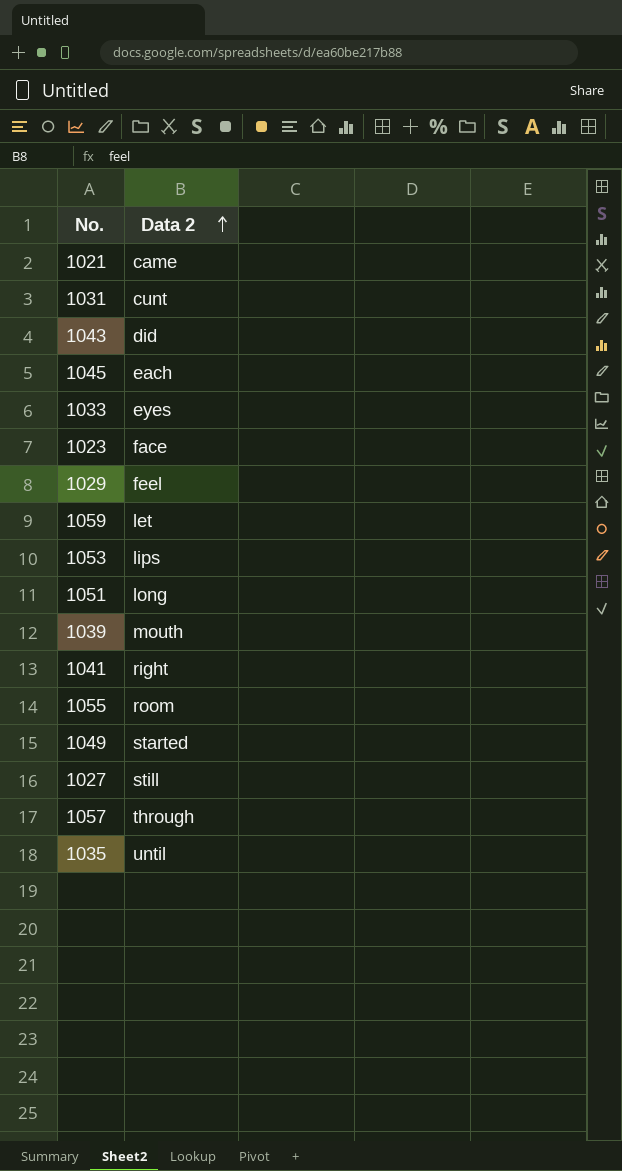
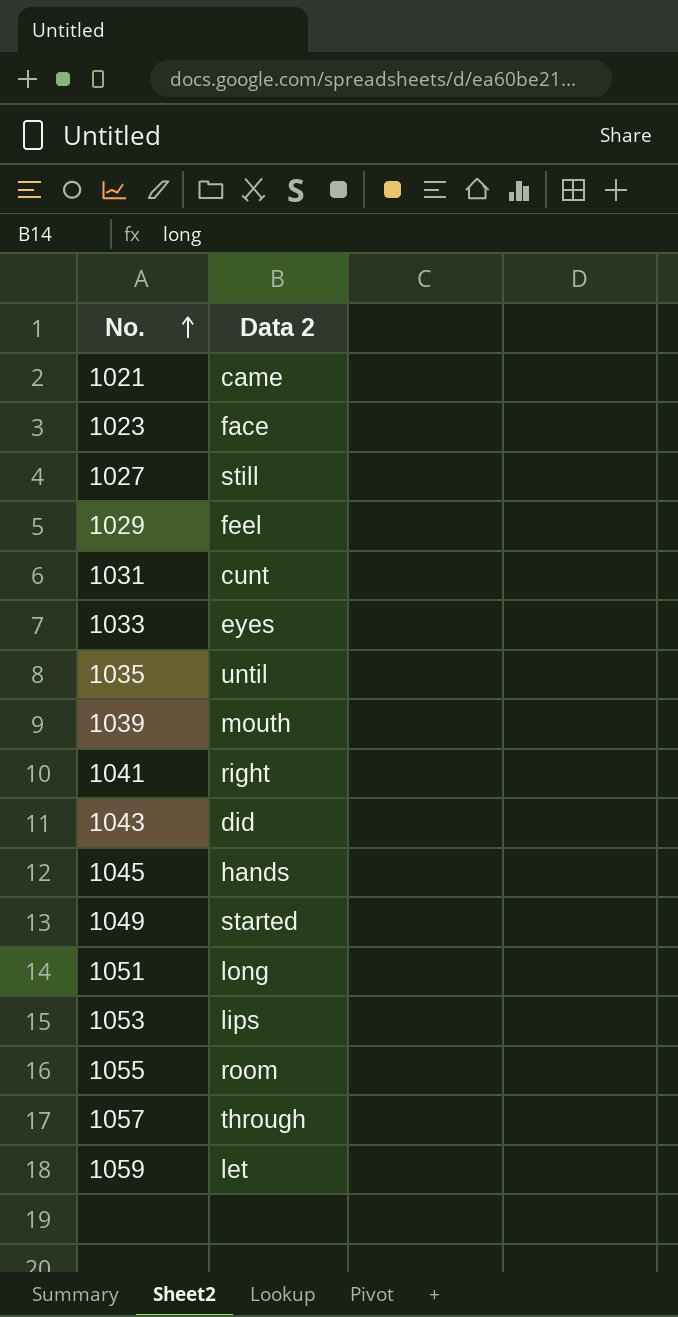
row order: Data 2 ascending -> No. ascending
1045 | Data 2: each -> hands

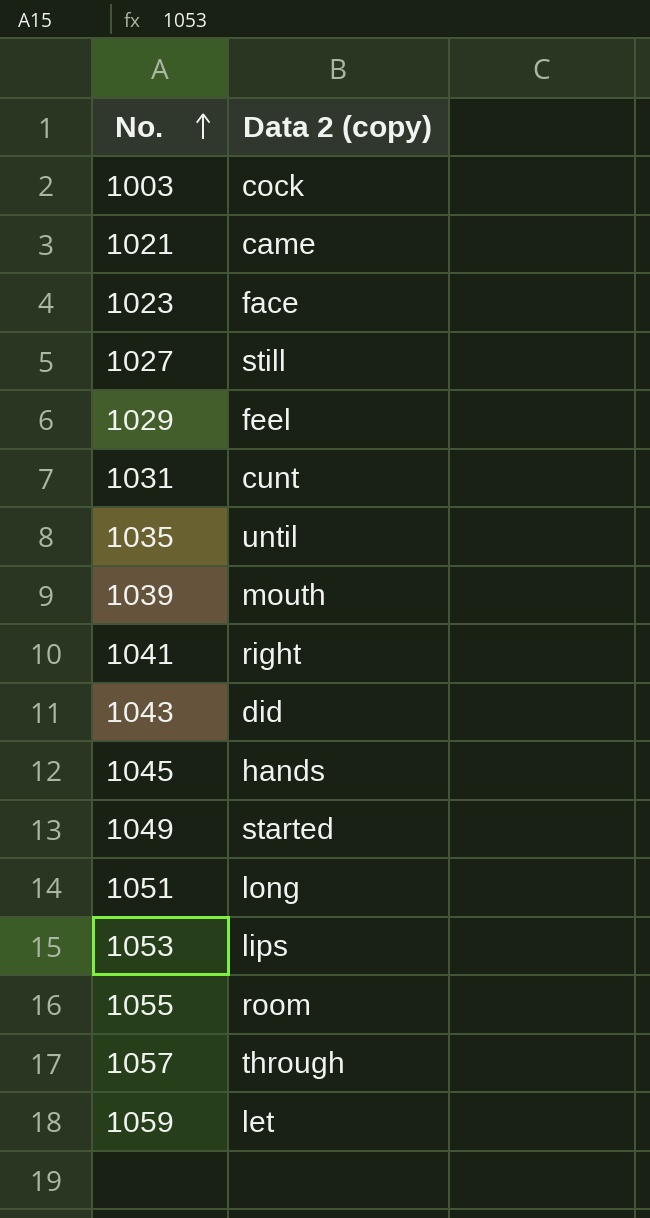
column name: Data 2 -> Data 2 (copy)
row 1033: eyes -> none
row 1003: none -> cock

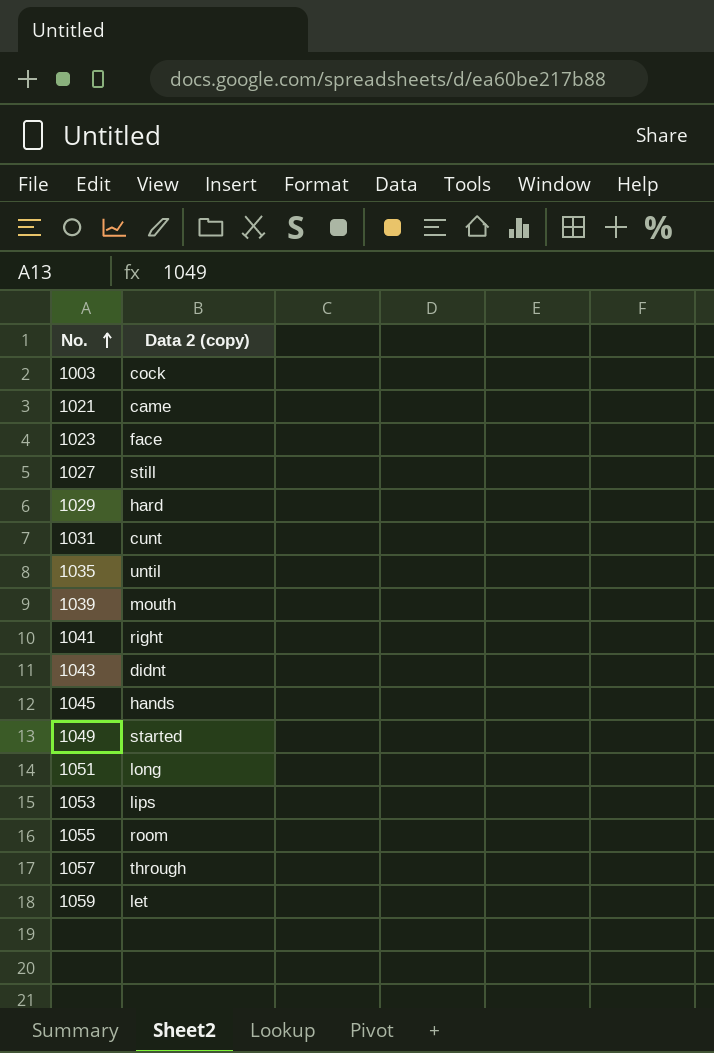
1029 | Data 2 (copy): feel -> hard
1043 | Data 2 (copy): did -> didnt

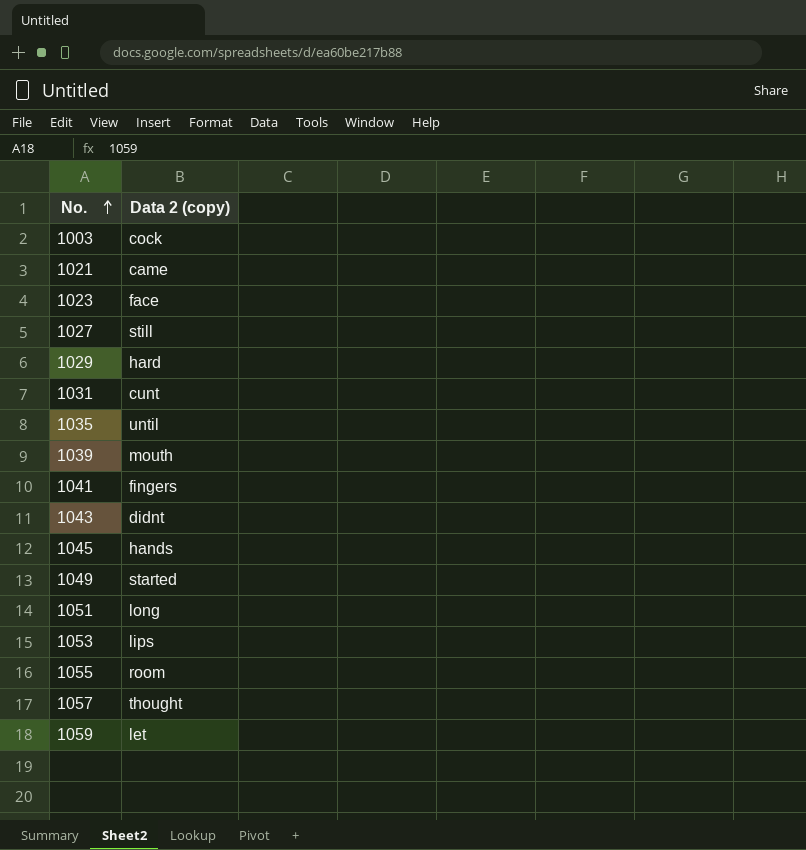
1041 | Data 2 (copy): right -> fingers
1057 | Data 2 (copy): through -> thought

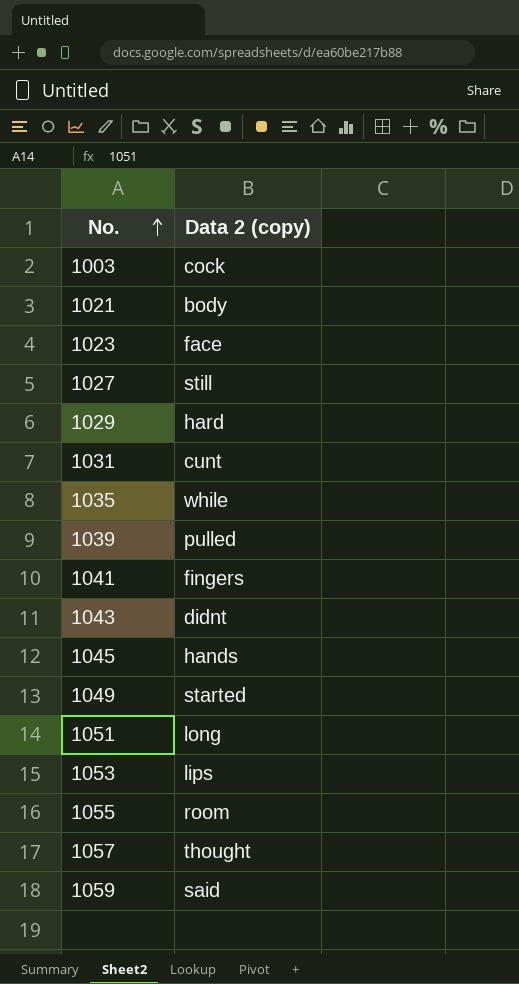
1021 | Data 2 (copy): came -> body
1035 | Data 2 (copy): until -> while
1039 | Data 2 (copy): mouth -> pulled
1059 | Data 2 (copy): let -> said

